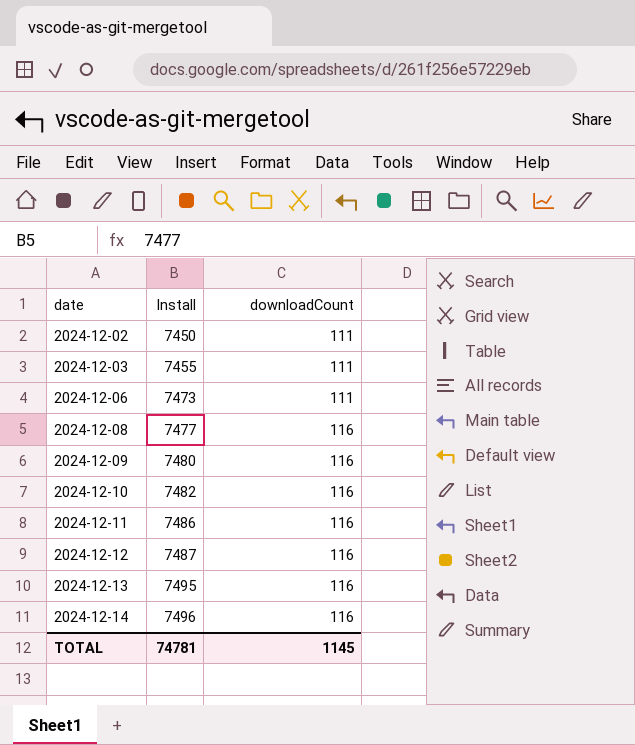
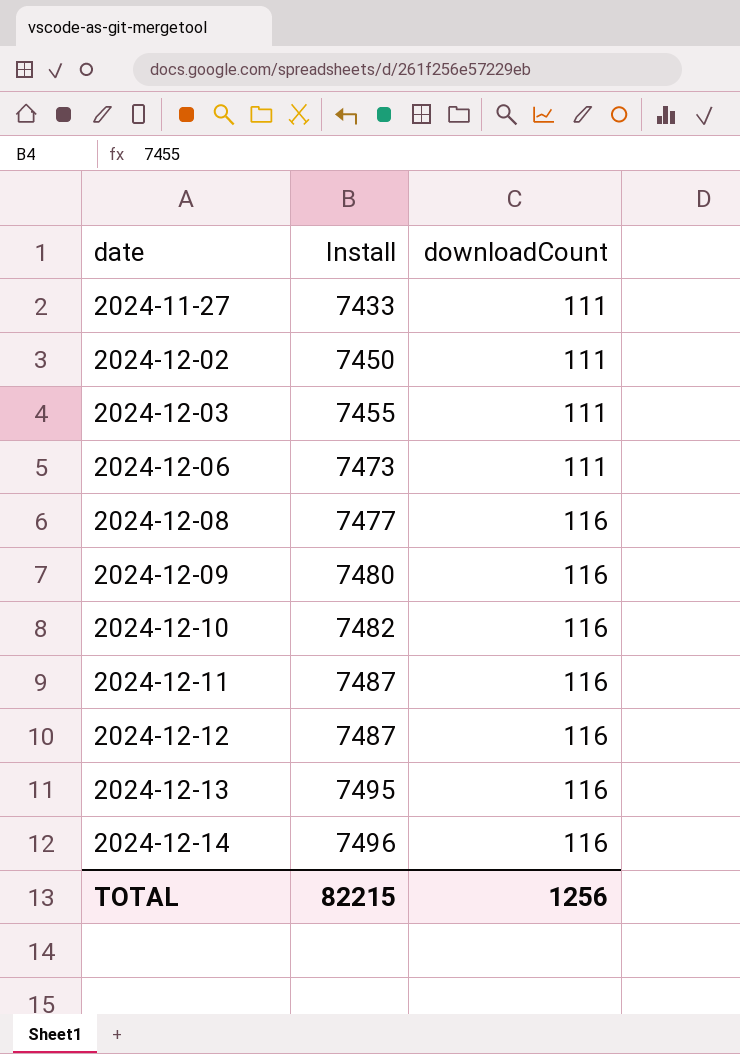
row 2024-11-27: none -> 7433 | 111
2024-12-11 | Install: 7486 -> 7487
TOTAL | Install: 74781 -> 82215
TOTAL | downloadCount: 1145 -> 1256

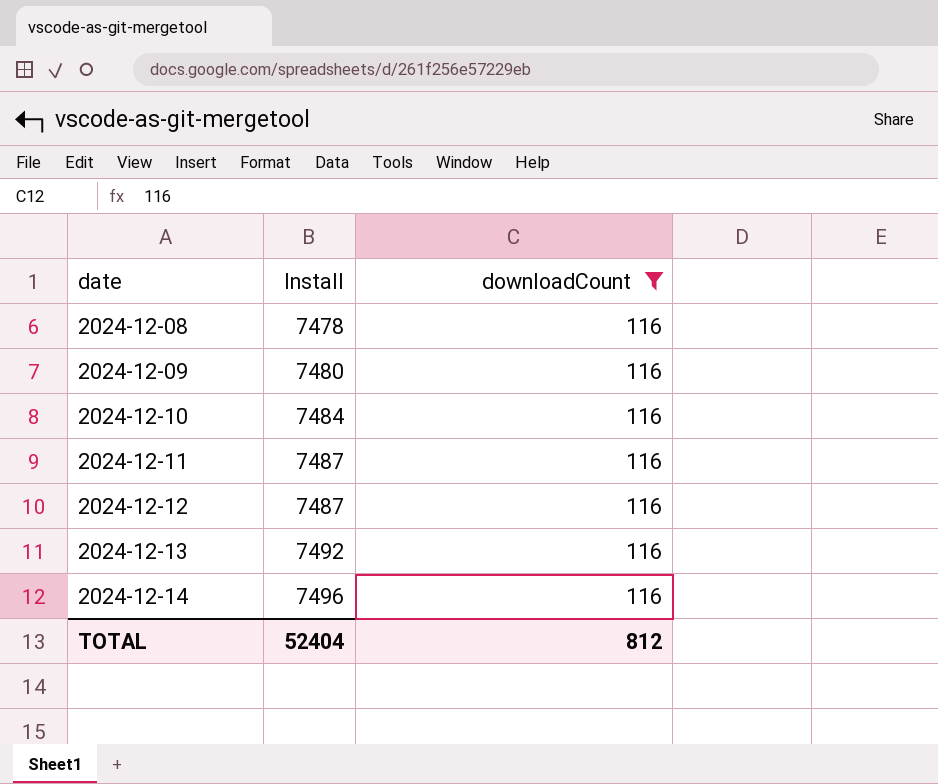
filter: none -> downloadCount = 116
2024-12-08 | Install: 7477 -> 7478
2024-12-10 | Install: 7482 -> 7484
2024-12-13 | Install: 7495 -> 7492
TOTAL | Install: 82215 -> 52404
TOTAL | downloadCount: 1256 -> 812

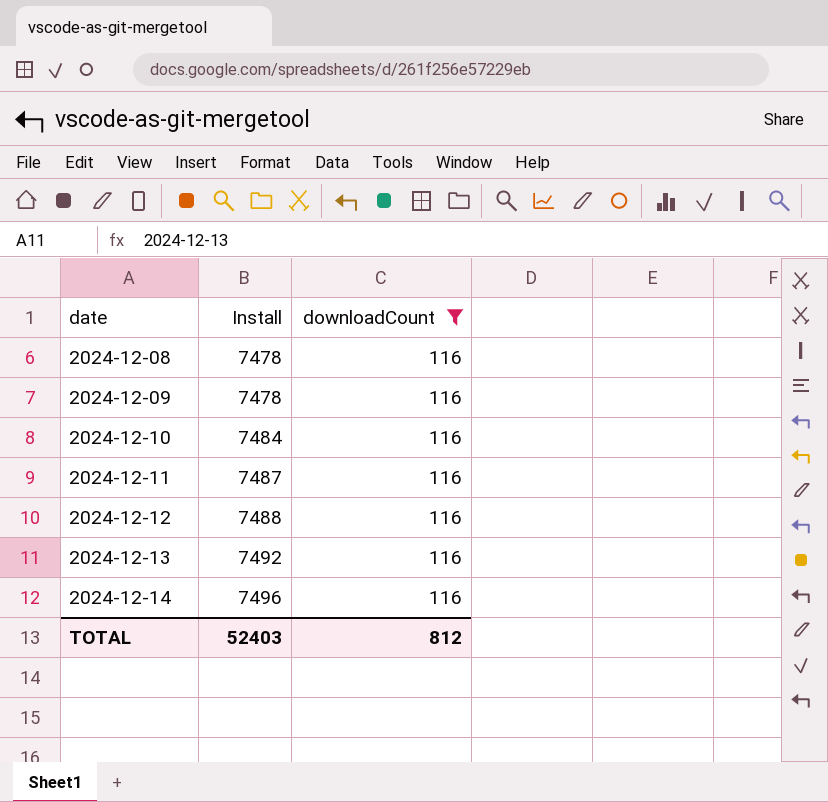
2024-12-09 | Install: 7480 -> 7478
2024-12-12 | Install: 7487 -> 7488
TOTAL | Install: 52404 -> 52403

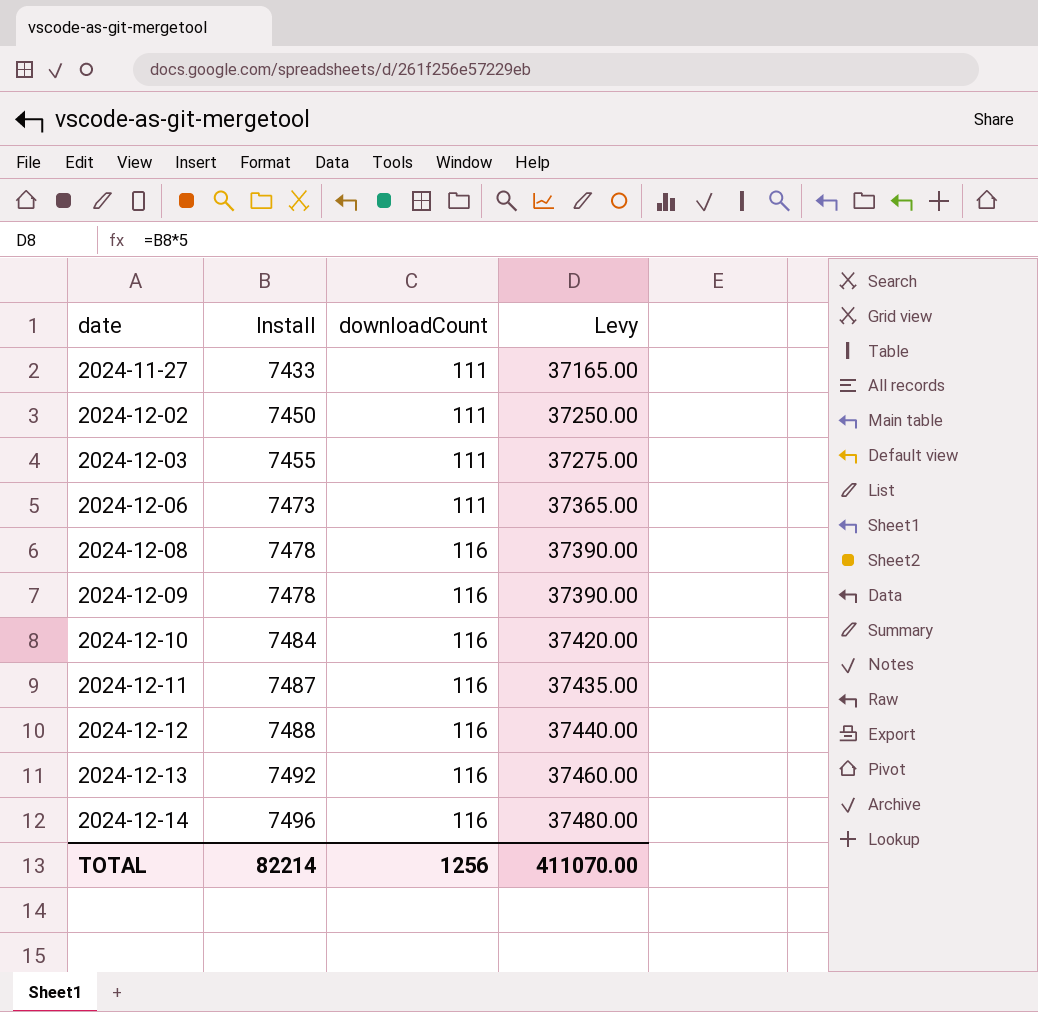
filter: downloadCount = 116 -> none
column Levy | formula: none -> [Install] * 5
TOTAL | Install: 52403 -> 82214
TOTAL | downloadCount: 812 -> 1256

